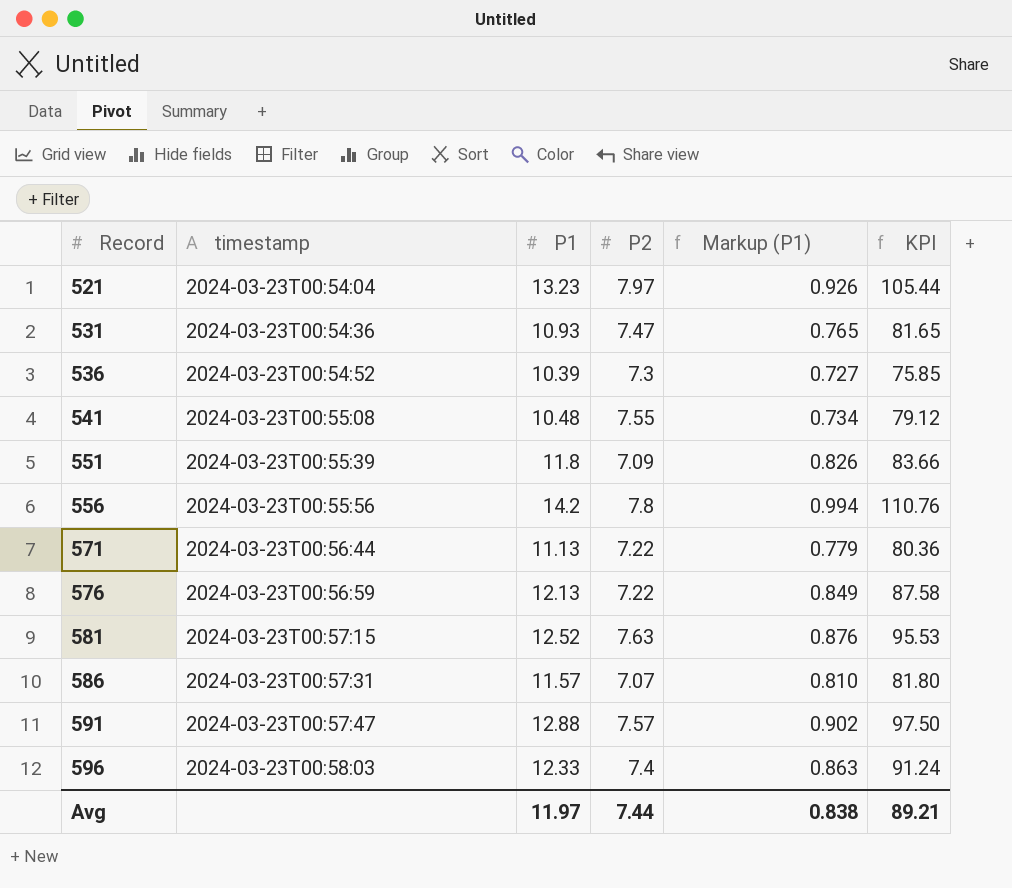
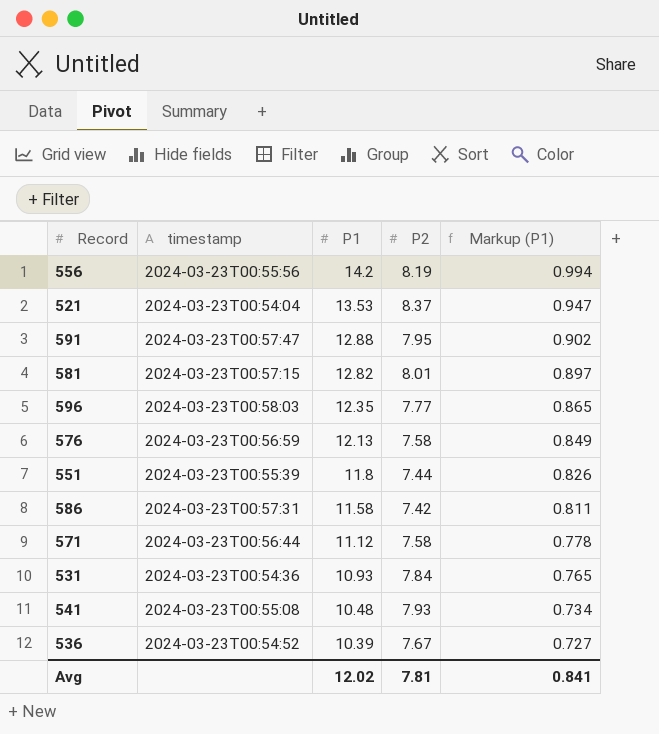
row order: Record ascending -> P1 descending
column KPI | formula: [P1] * [P2] -> none
556 | P2: 7.8 -> 8.19
521 | P1: 13.23 -> 13.53
521 | P2: 7.97 -> 8.37
521 | Markup (P1): 0.926 -> 0.947
591 | P2: 7.57 -> 7.95
581 | P1: 12.52 -> 12.82
581 | P2: 7.63 -> 8.01
581 | Markup (P1): 0.876 -> 0.897
596 | P1: 12.33 -> 12.35
596 | P2: 7.4 -> 7.77
596 | Markup (P1): 0.863 -> 0.865
576 | P2: 7.22 -> 7.58
551 | P2: 7.09 -> 7.44
586 | P1: 11.57 -> 11.58
586 | P2: 7.07 -> 7.42
586 | Markup (P1): 0.810 -> 0.811
571 | P1: 11.13 -> 11.12
571 | P2: 7.22 -> 7.58
571 | Markup (P1): 0.779 -> 0.778
531 | P2: 7.47 -> 7.84
541 | P2: 7.55 -> 7.93
536 | P2: 7.3 -> 7.67
Avg | P1: 11.97 -> 12.02
Avg | P2: 7.44 -> 7.81
Avg | Markup (P1): 0.838 -> 0.841

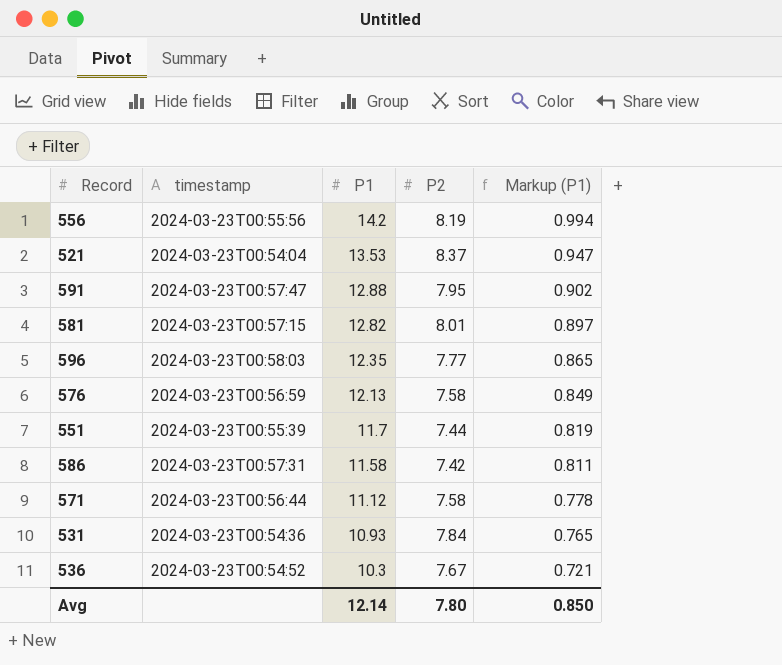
row 541: 2024-03-23T00:55:08 | 10.48 | 7.93 | 0.734 -> none
551 | P1: 11.8 -> 11.7
551 | Markup (P1): 0.826 -> 0.819
536 | P1: 10.39 -> 10.3
536 | Markup (P1): 0.727 -> 0.721
Avg | P1: 12.02 -> 12.14
Avg | P2: 7.81 -> 7.80
Avg | Markup (P1): 0.841 -> 0.850

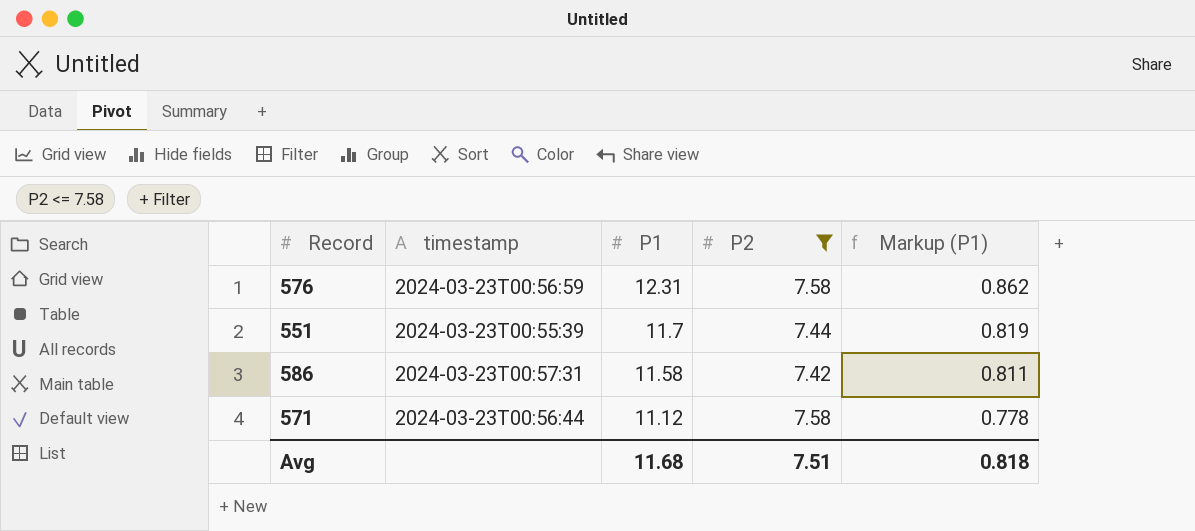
filter: none -> P2 <= 7.58
576 | P1: 12.13 -> 12.31
576 | Markup (P1): 0.849 -> 0.862
Avg | P1: 12.14 -> 11.68
Avg | P2: 7.80 -> 7.51
Avg | Markup (P1): 0.850 -> 0.818

